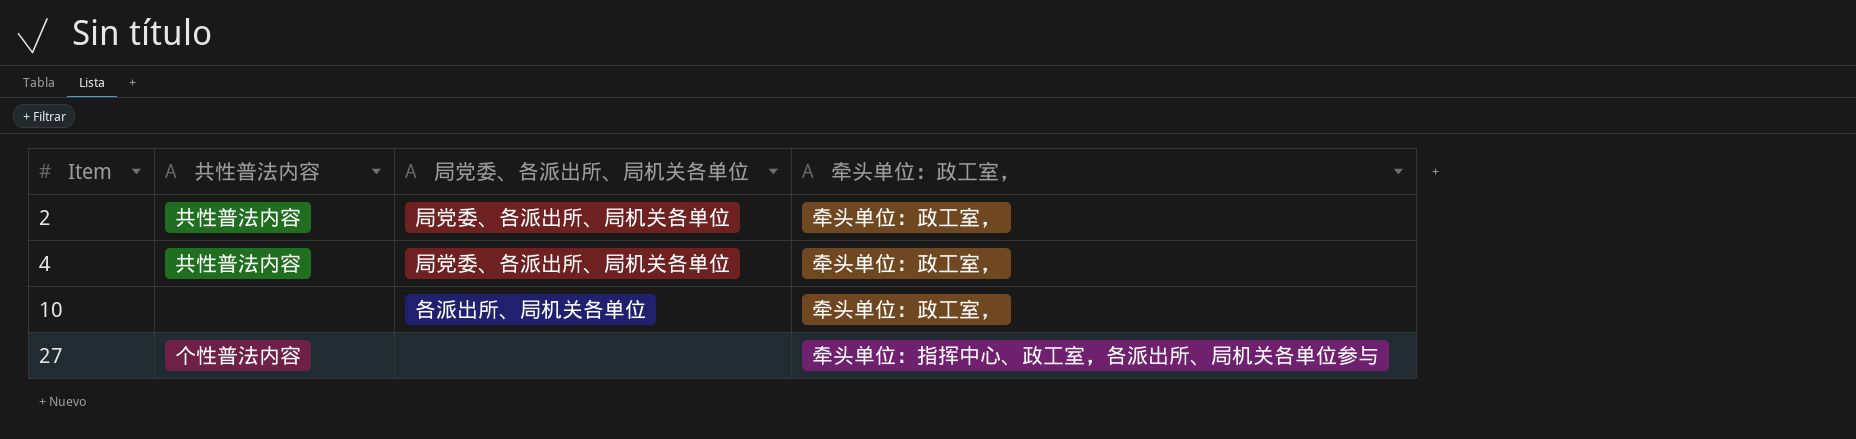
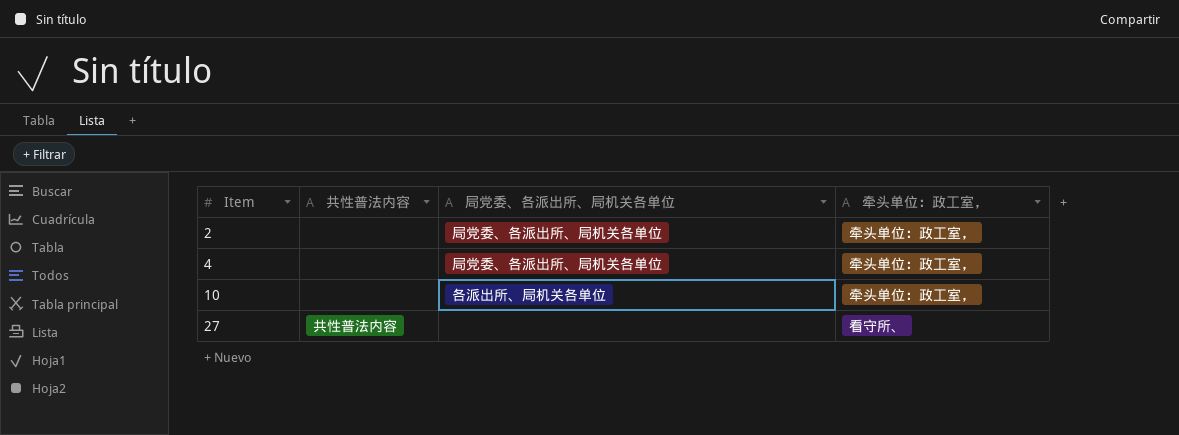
2 | 共性普法内容: 共性普法内容 -> none
4 | 共性普法内容: 共性普法内容 -> none
27 | 共性普法内容: 个性普法内容 -> 共性普法内容
27 | 牵头单位：政工室，: 牵头单位：指挥中心、政工室，各派出所、局机关各单位参与 -> 看守所、

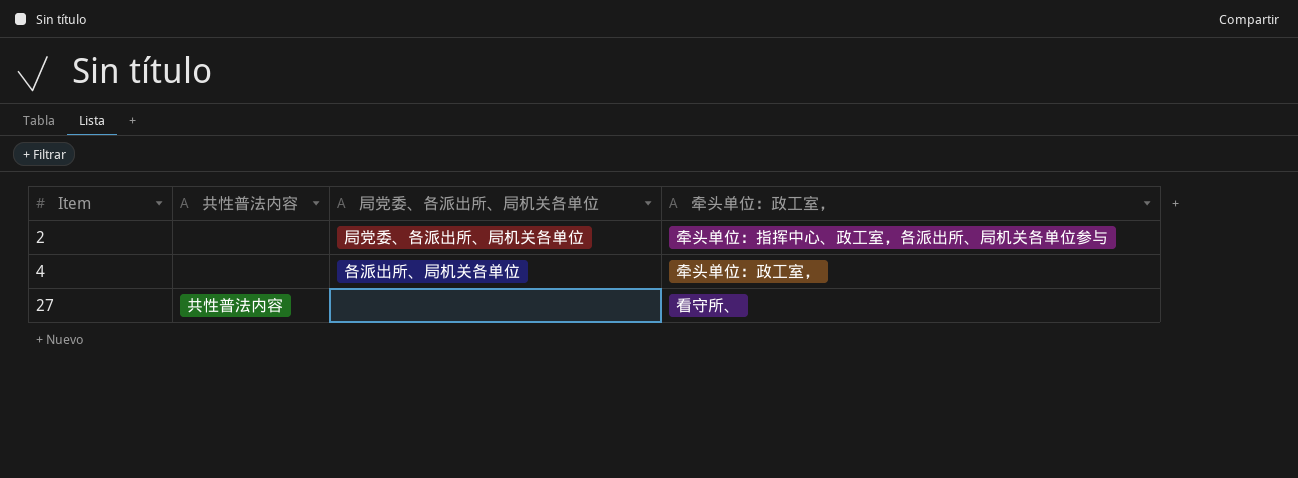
row 10: none | 各派出所、局机关各单位 | 牵头单位：政工室， -> none
2 | 牵头单位：政工室，: 牵头单位：政工室， -> 牵头单位：指挥中心、政工室，各派出所、局机关各单位参与
4 | 局党委、各派出所、局机关各单位: 局党委、各派出所、局机关各单位 -> 各派出所、局机关各单位

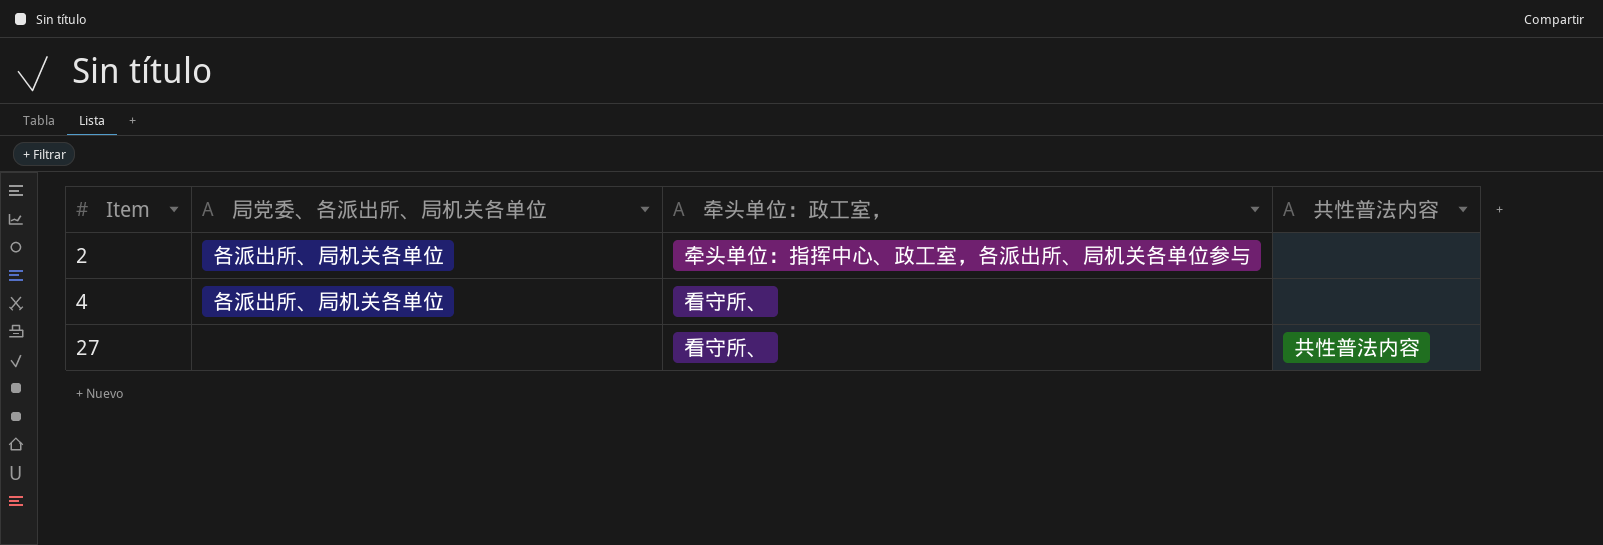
column 共性普法内容 | position: 2 -> 4
2 | 局党委、各派出所、局机关各单位: 局党委、各派出所、局机关各单位 -> 各派出所、局机关各单位
4 | 牵头单位：政工室，: 牵头单位：政工室， -> 看守所、

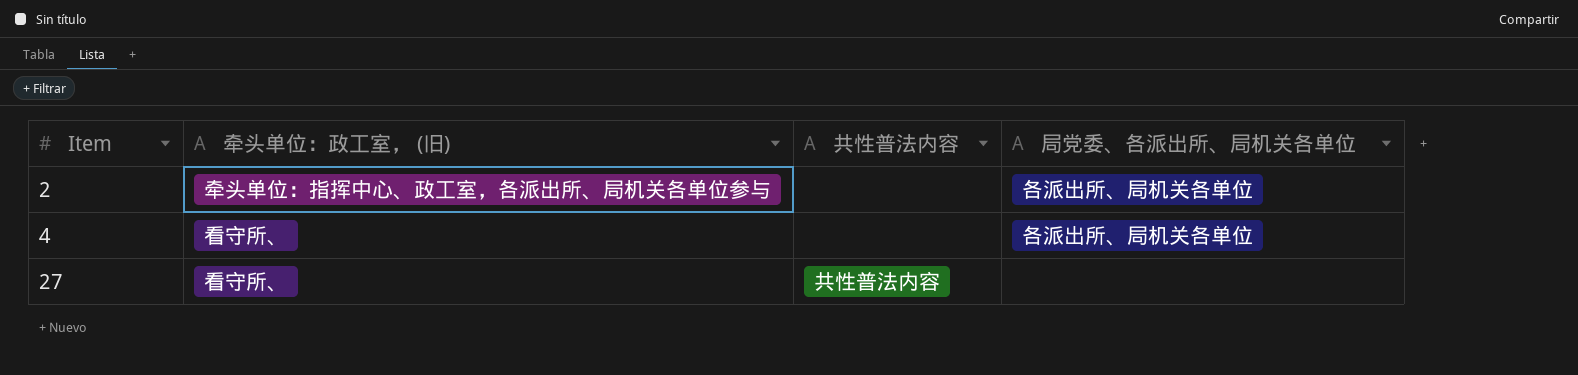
column name: 牵头单位：政工室， -> 牵头单位：政工室， (旧)
column 局党委、各派出所、局机关各单位 | position: 2 -> 4

